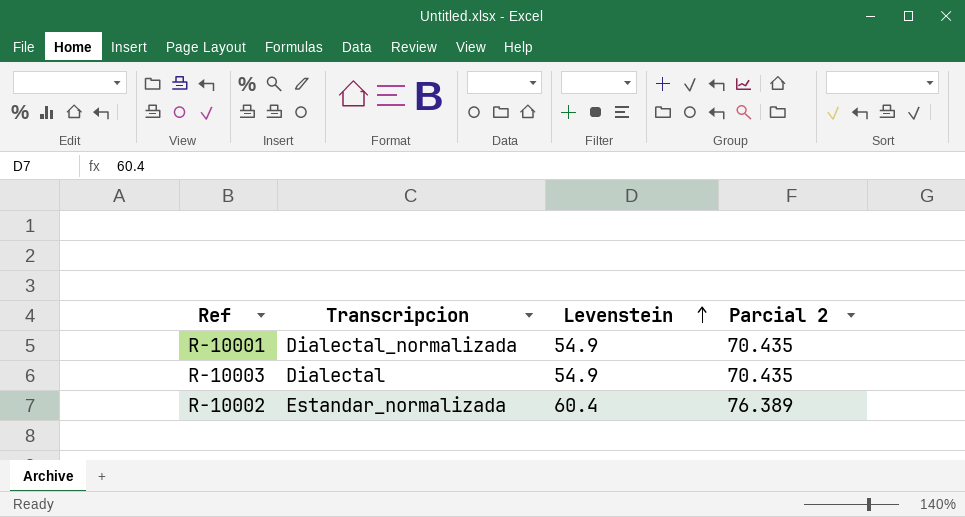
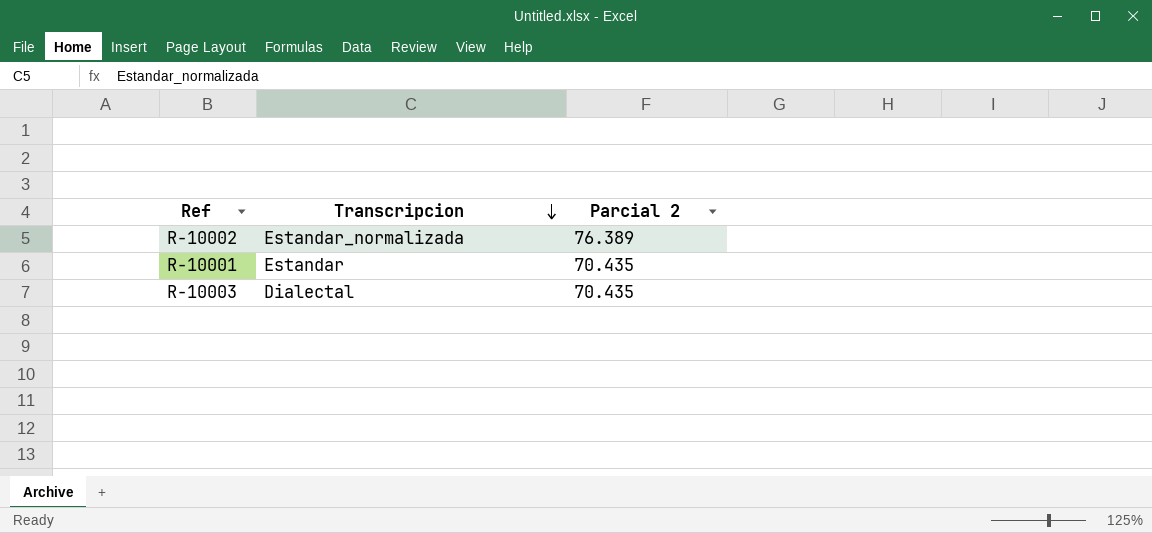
row order: Levenstein ascending -> Transcripcion descending
column Levenstein | position: 3 -> none
R-10001 | Transcripcion: Dialectal_normalizada -> Estandar

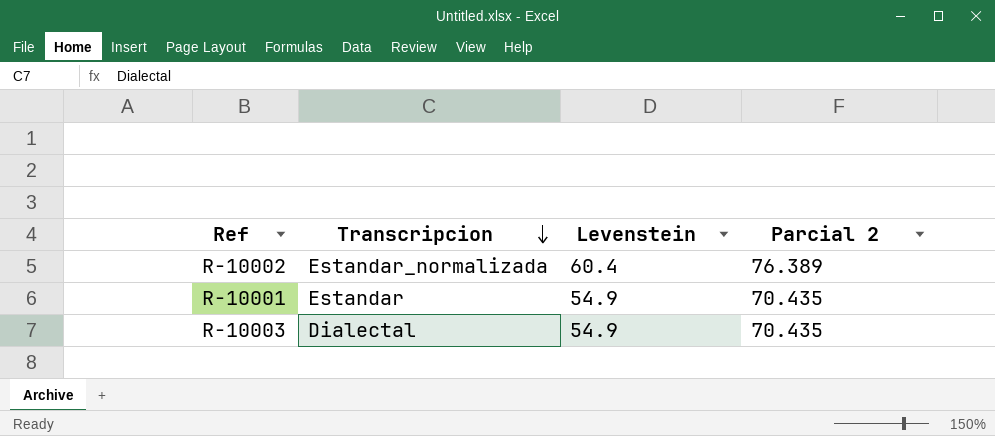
column Levenstein | position: none -> 3

